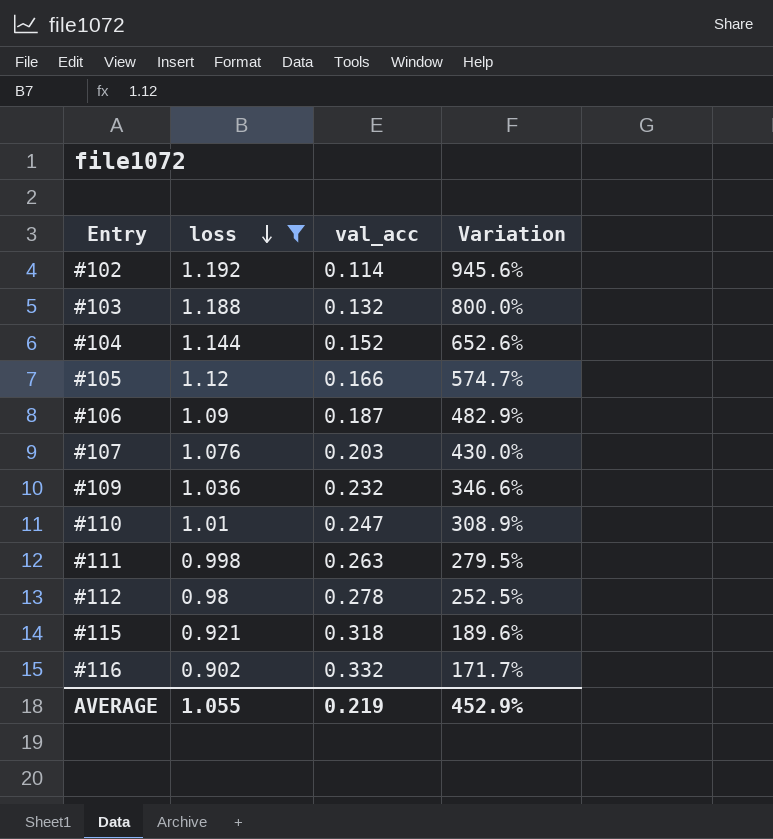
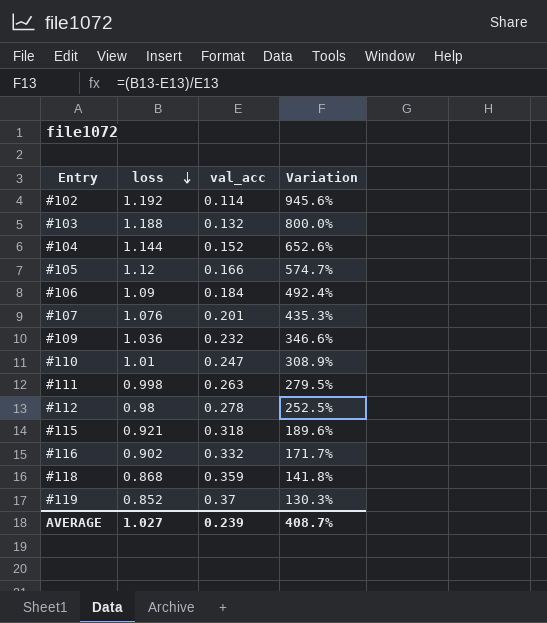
filter: loss >= 0.902 -> none
#106 | val_acc: 0.187 -> 0.184
#106 | Variation: 482.9% -> 492.4%
#107 | val_acc: 0.203 -> 0.201
#107 | Variation: 430.0% -> 435.3%
AVERAGE | loss: 1.055 -> 1.027
AVERAGE | val_acc: 0.219 -> 0.239
AVERAGE | Variation: 452.9% -> 408.7%

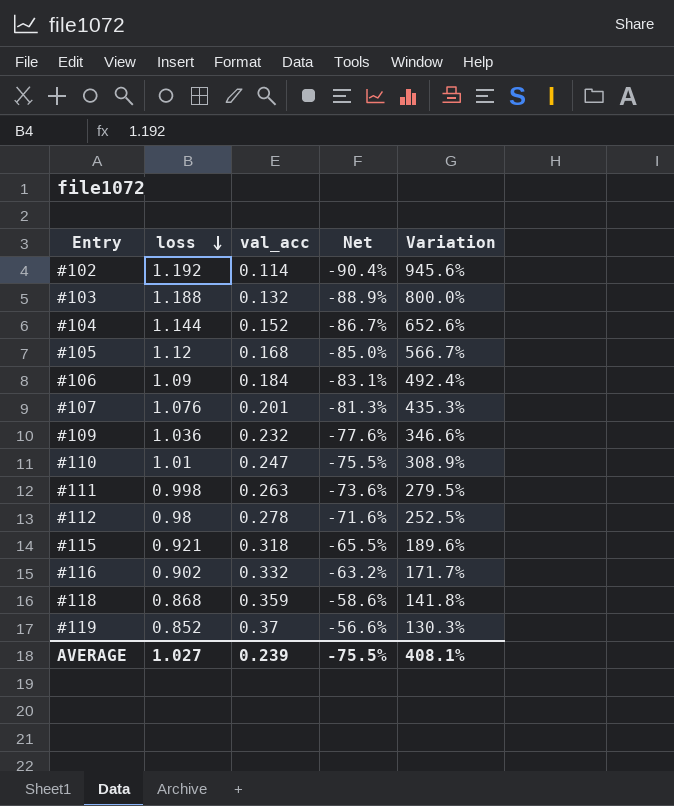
column Net | formula: none -> ([val_acc] - [loss]) / [loss]
#105 | val_acc: 0.166 -> 0.168
#105 | Variation: 574.7% -> 566.7%
AVERAGE | Variation: 408.7% -> 408.1%

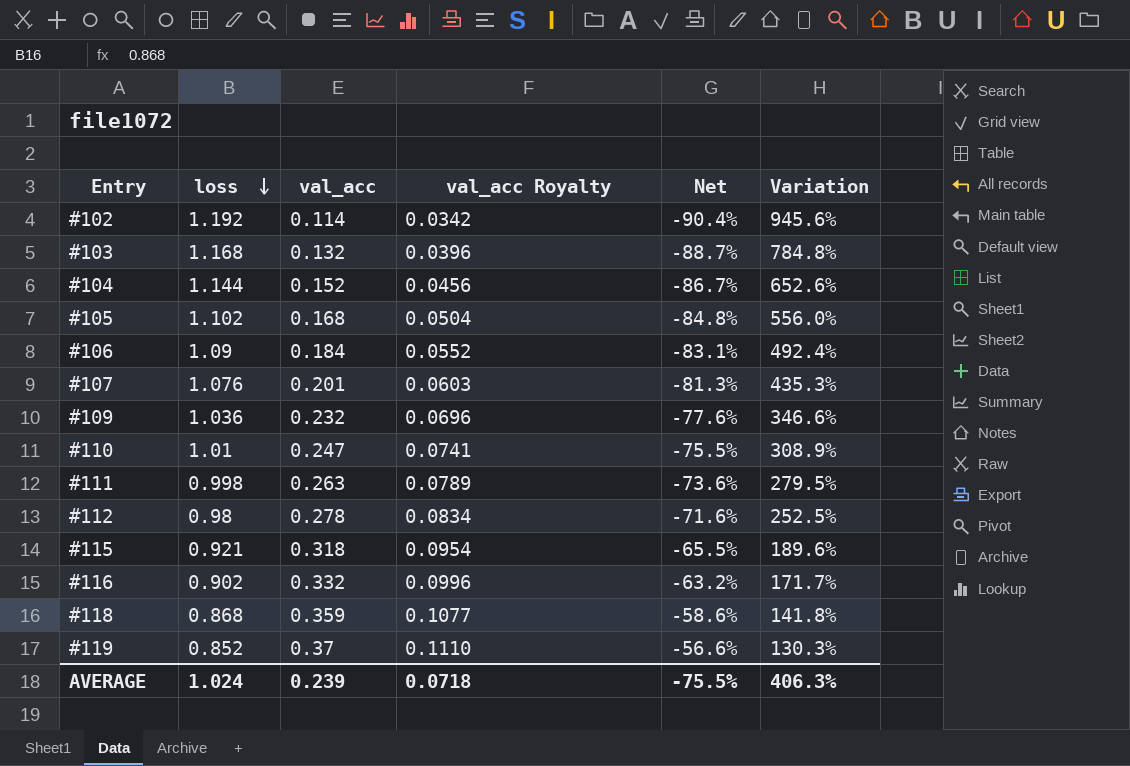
column val_acc Royalty | formula: none -> [val_acc] * 0.3
#103 | loss: 1.188 -> 1.168
#103 | Net: -88.9% -> -88.7%
#103 | Variation: 800.0% -> 784.8%
#105 | loss: 1.12 -> 1.102
#105 | Net: -85.0% -> -84.8%
#105 | Variation: 566.7% -> 556.0%
AVERAGE | loss: 1.027 -> 1.024
AVERAGE | Variation: 408.1% -> 406.3%

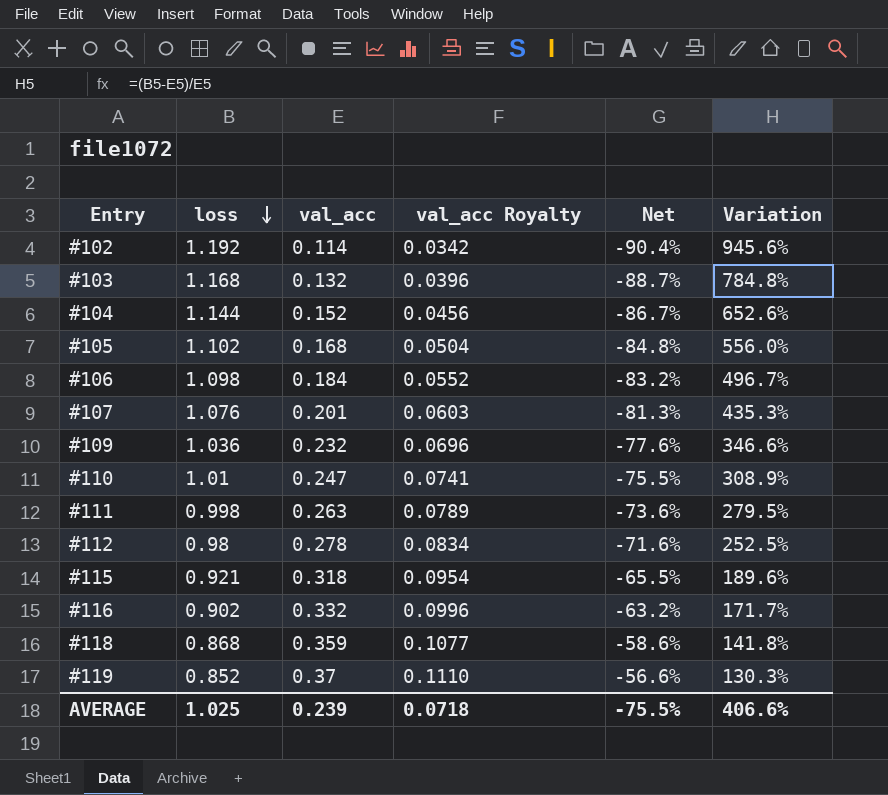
#106 | loss: 1.09 -> 1.098
#106 | Net: -83.1% -> -83.2%
#106 | Variation: 492.4% -> 496.7%
AVERAGE | loss: 1.024 -> 1.025
AVERAGE | Variation: 406.3% -> 406.6%

